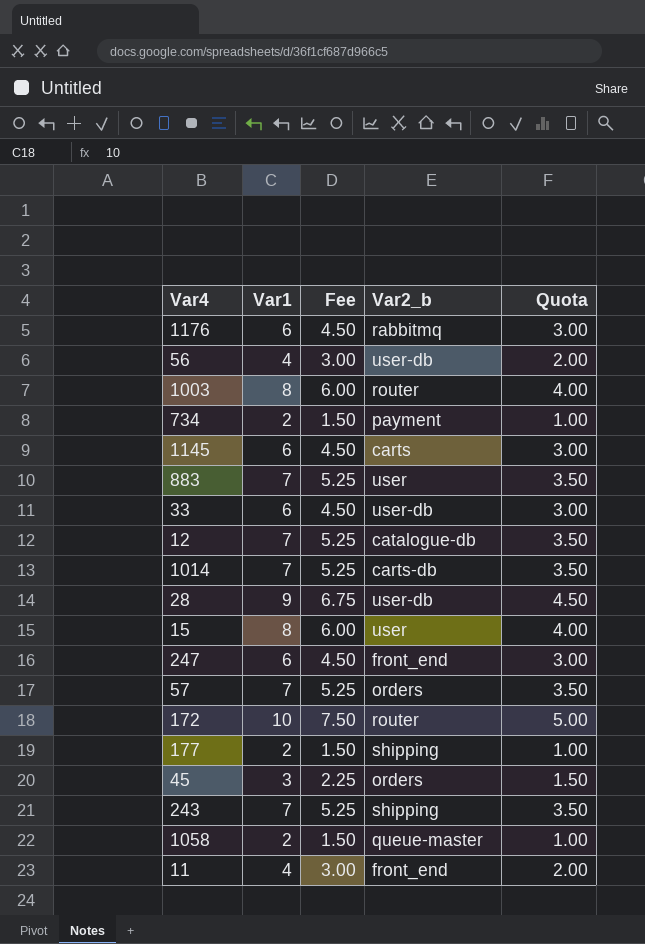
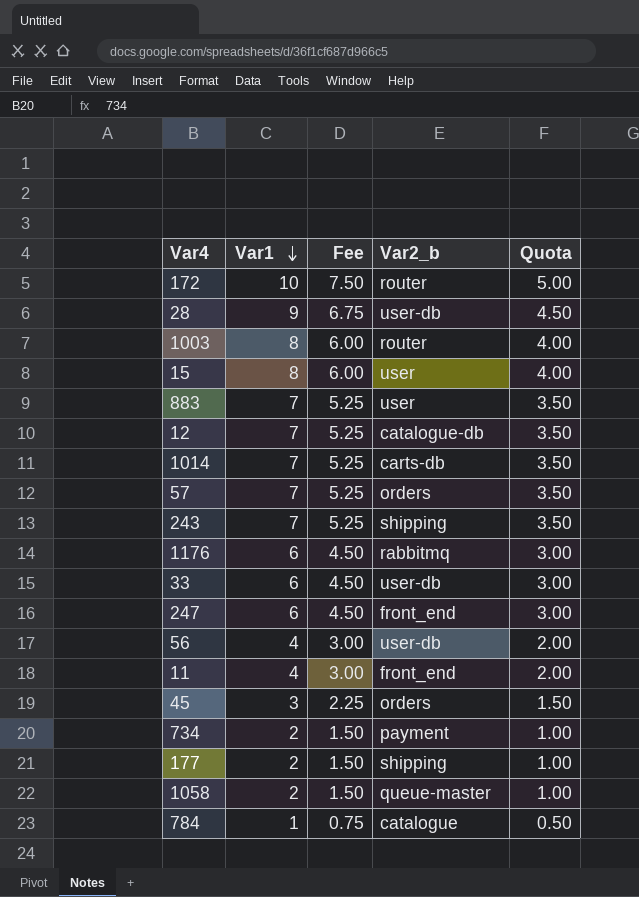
row order: none -> Var1 descending
row 1145: 6 | 4.50 | carts | 3.00 -> none
row 784: none -> 1 | 0.75 | catalogue | 0.50

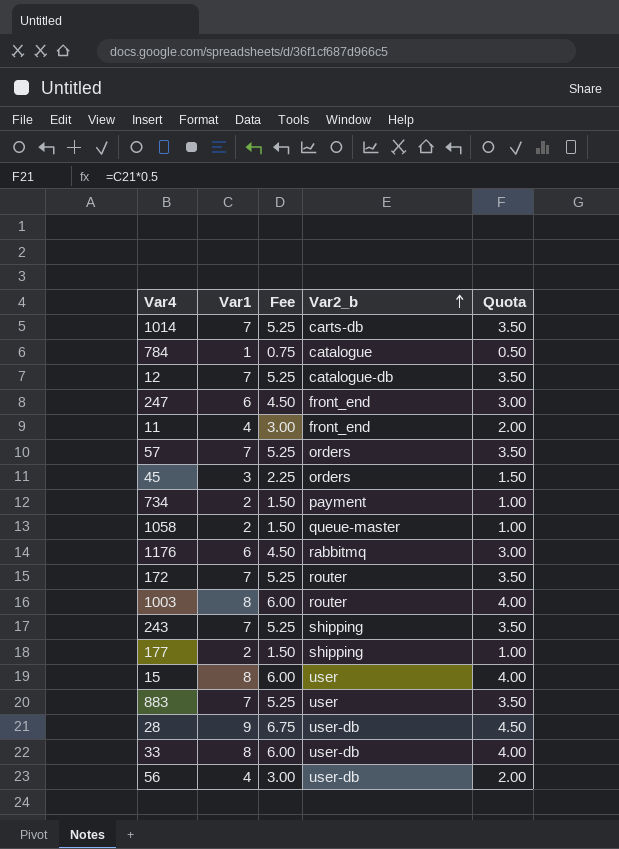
row order: Var1 descending -> Var2_b ascending
172 | Var1: 10 -> 7
172 | Fee: 7.50 -> 5.25
172 | Quota: 5.00 -> 3.50
33 | Var1: 6 -> 8
33 | Fee: 4.50 -> 6.00
33 | Quota: 3.00 -> 4.00

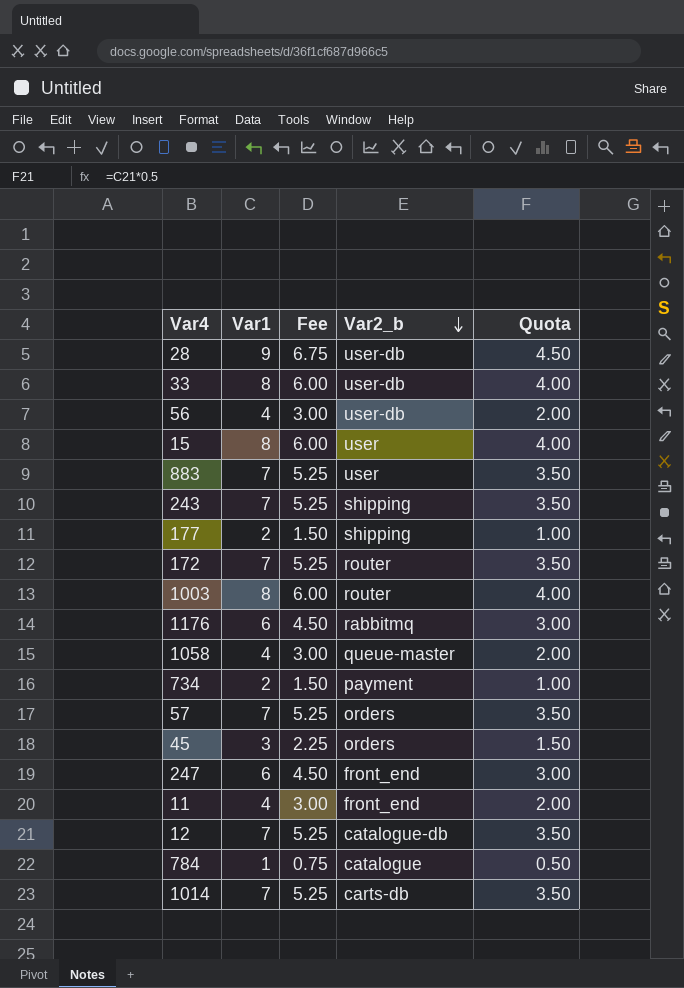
row order: Var2_b ascending -> Var2_b descending
1058 | Var1: 2 -> 4
1058 | Fee: 1.50 -> 3.00
1058 | Quota: 1.00 -> 2.00

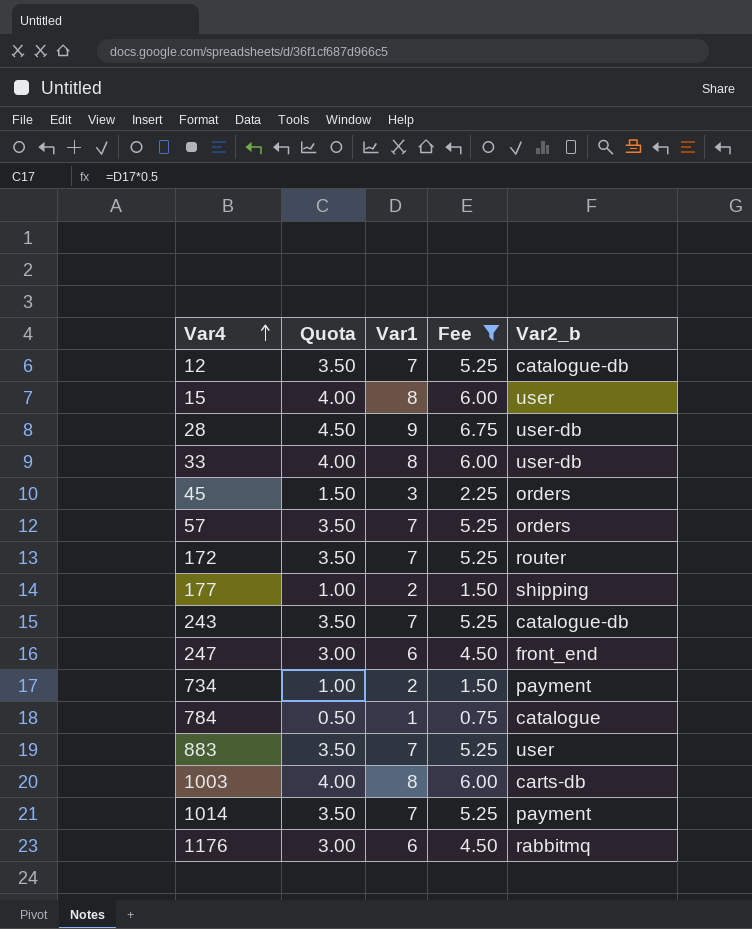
filter: none -> Fee != 3.00
row order: Var2_b descending -> Var4 ascending
column Quota | position: 5 -> 2
243 | Var2_b: shipping -> catalogue-db
1003 | Var2_b: router -> carts-db
1014 | Var2_b: carts-db -> payment

